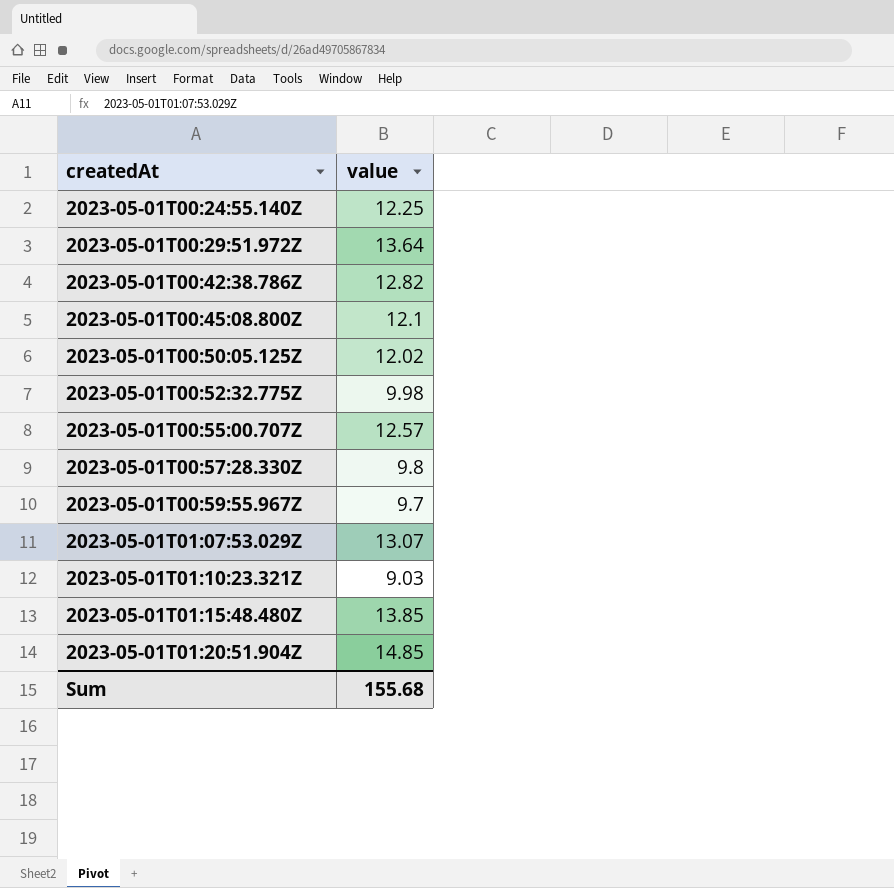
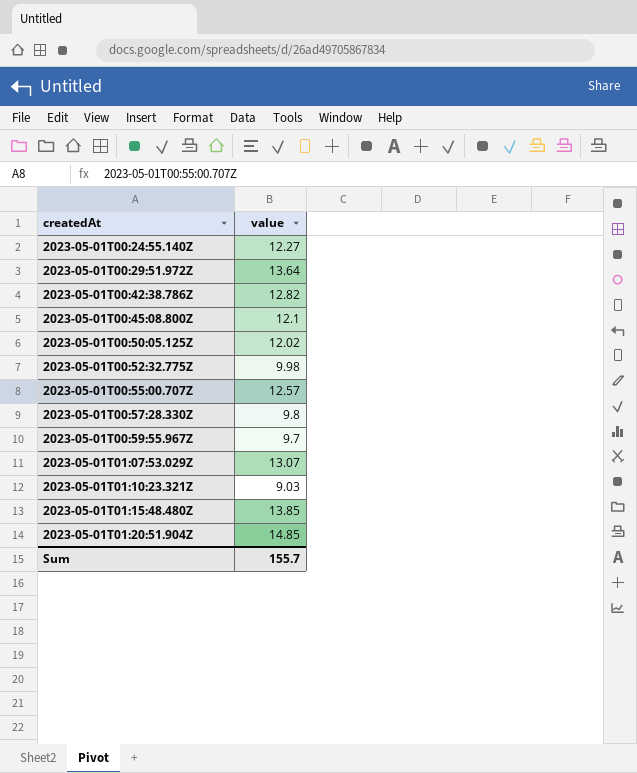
2023-05-01T00:24:55.140Z | value: 12.25 -> 12.27
Sum | value: 155.68 -> 155.7

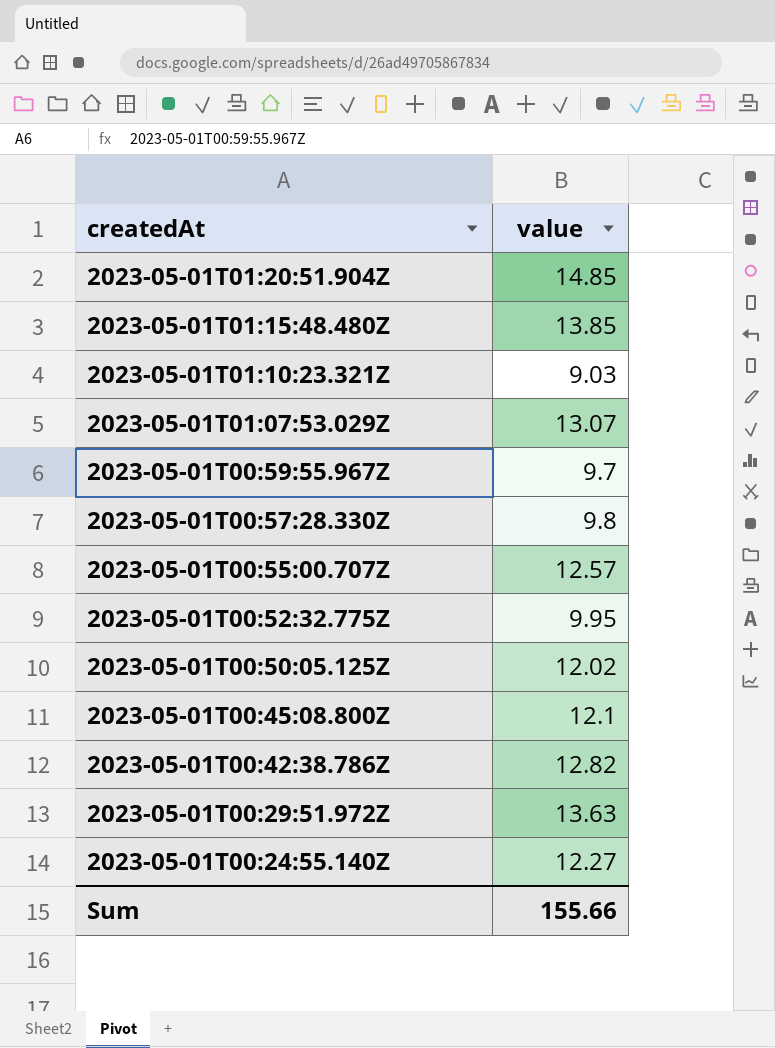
row order: createdAt ascending -> createdAt descending
2023-05-01T00:52:32.775Z | value: 9.98 -> 9.95
2023-05-01T00:29:51.972Z | value: 13.64 -> 13.63
Sum | value: 155.7 -> 155.66

